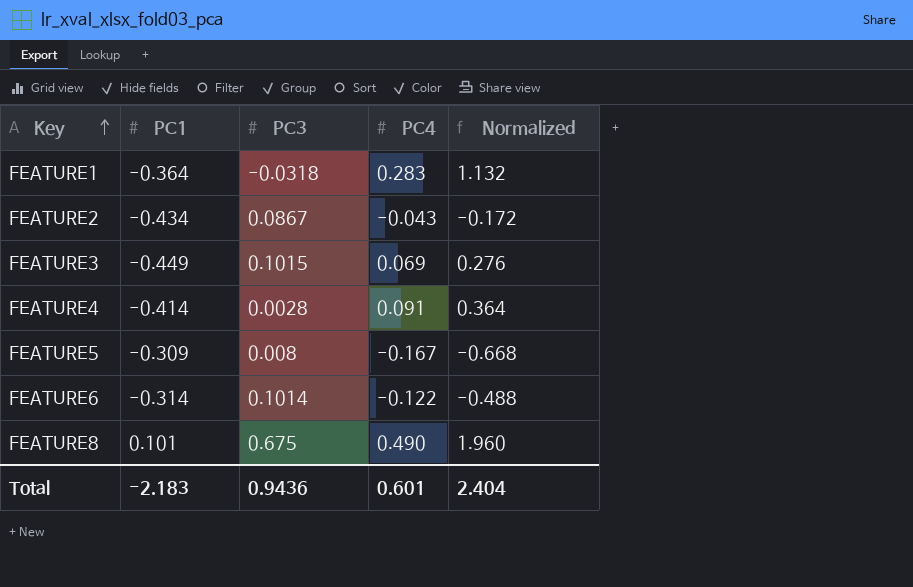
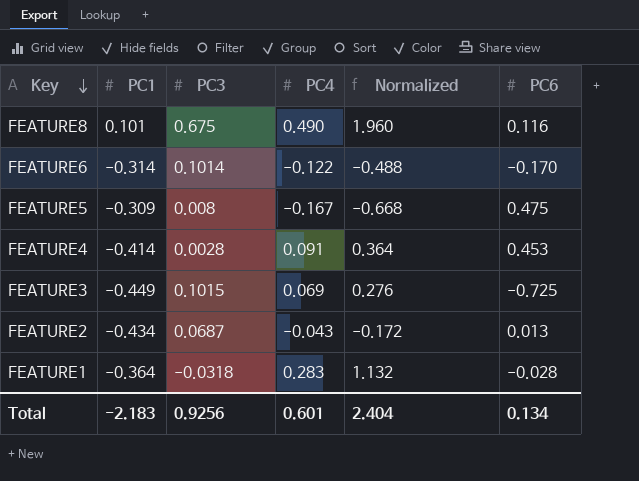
row order: Key ascending -> Key descending
column PC6 | position: none -> 6
FEATURE2 | PC3: 0.0867 -> 0.0687
Total | PC3: 0.9436 -> 0.9256

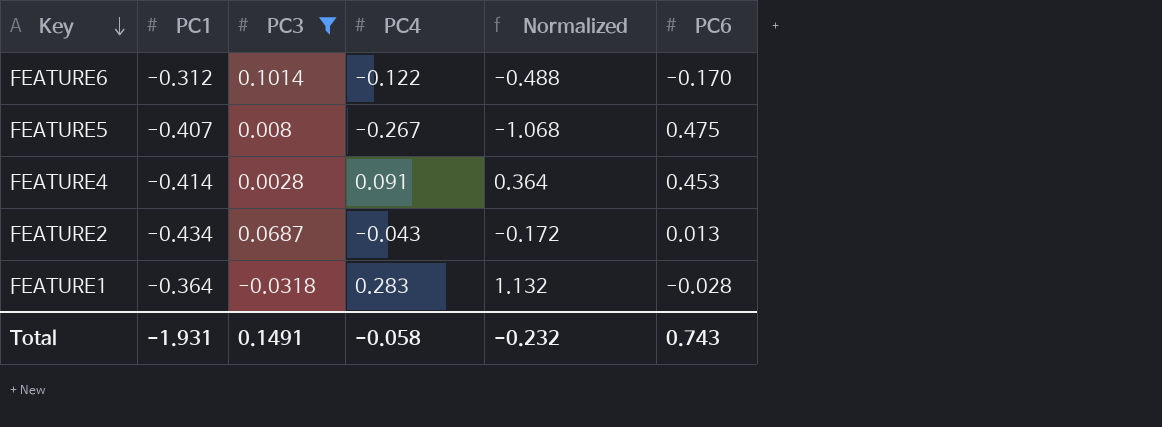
filter: none -> PC3 <= 0.1014
FEATURE6 | PC1: -0.314 -> -0.312
FEATURE5 | PC1: -0.309 -> -0.407
FEATURE5 | PC4: -0.167 -> -0.267
FEATURE5 | Normalized: -0.668 -> -1.068
Total | PC1: -2.183 -> -1.931
Total | PC3: 0.9256 -> 0.1491
Total | PC4: 0.601 -> -0.058
Total | Normalized: 2.404 -> -0.232
Total | PC6: 0.134 -> 0.743

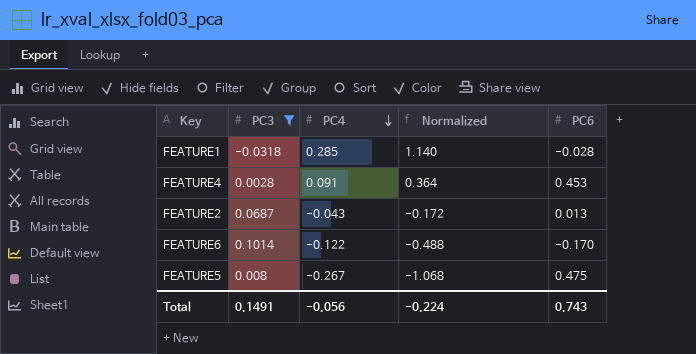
row order: Key descending -> PC4 descending
column PC1 | position: 2 -> none
FEATURE1 | PC4: 0.283 -> 0.285
FEATURE1 | Normalized: 1.132 -> 1.140
Total | PC4: -0.058 -> -0.056
Total | Normalized: -0.232 -> -0.224

